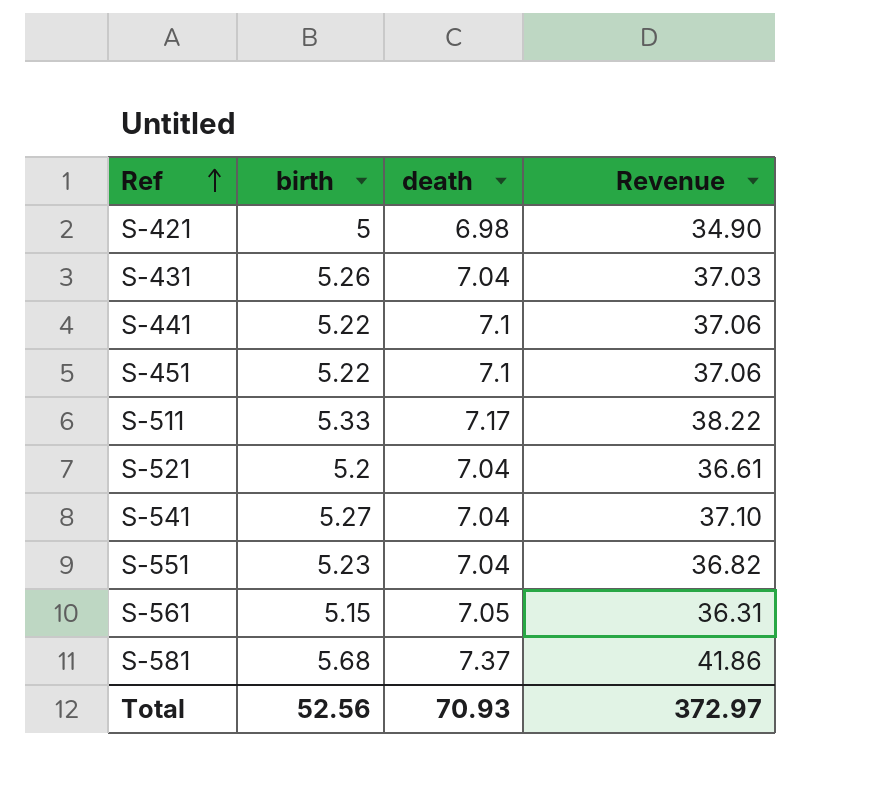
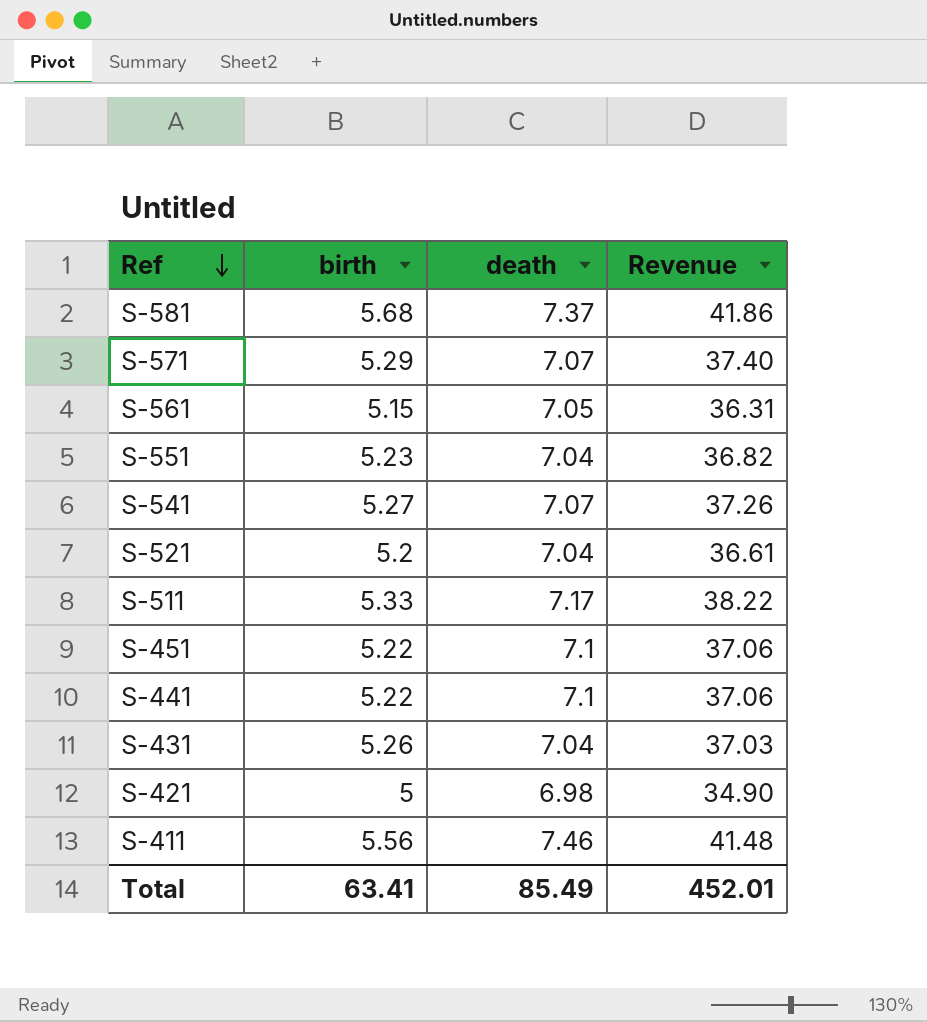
row order: Ref ascending -> Ref descending
row S-571: none -> 5.29 | 7.07 | 37.40
S-541 | death: 7.04 -> 7.07
S-541 | Revenue: 37.10 -> 37.26
row S-411: none -> 5.56 | 7.46 | 41.48
Total | birth: 52.56 -> 63.41
Total | death: 70.93 -> 85.49
Total | Revenue: 372.97 -> 452.01

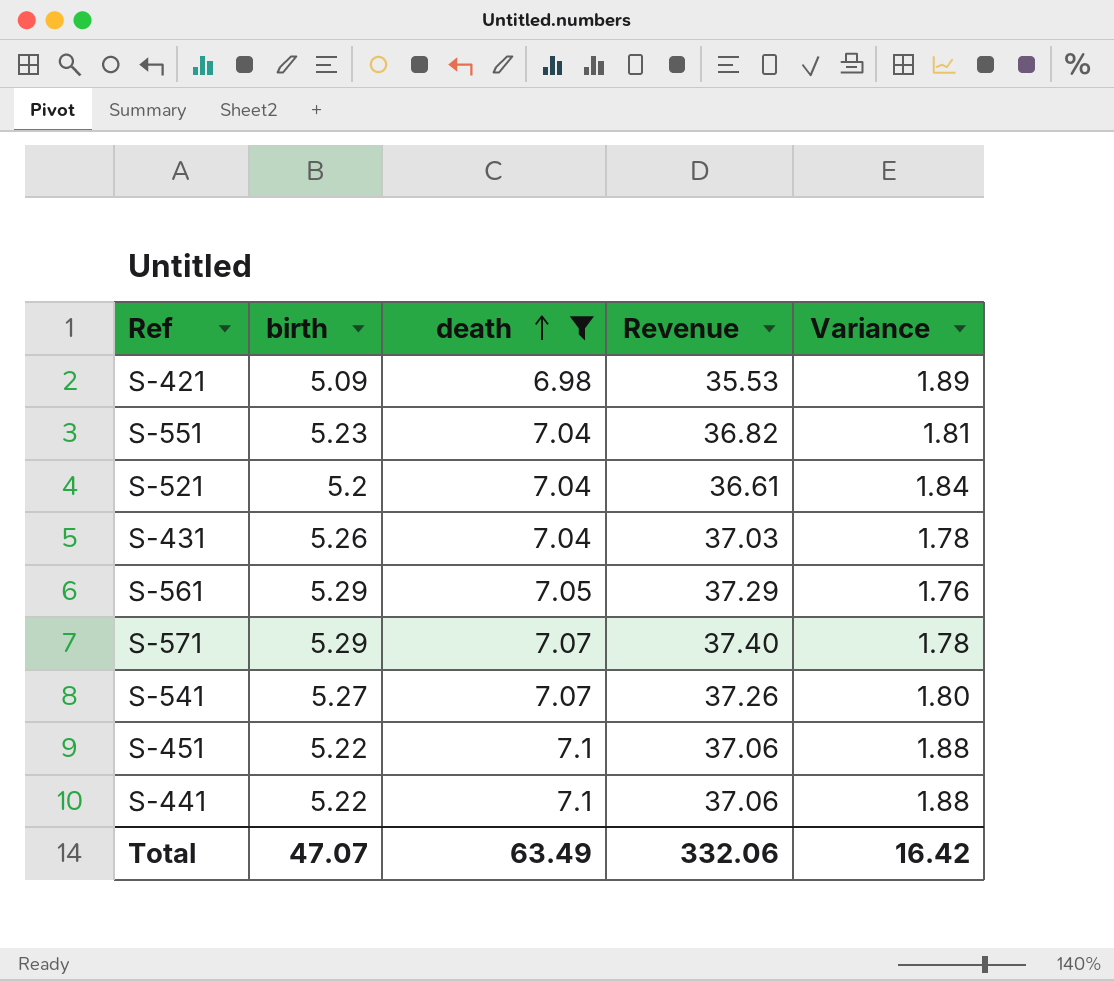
filter: none -> death <= 7.1
row order: Ref descending -> death ascending
column Variance | formula: none -> [death] - [birth]
S-421 | birth: 5 -> 5.09
S-421 | Revenue: 34.90 -> 35.53
S-561 | birth: 5.15 -> 5.29
S-561 | Revenue: 36.31 -> 37.29
Total | birth: 63.41 -> 47.07
Total | death: 85.49 -> 63.49
Total | Revenue: 452.01 -> 332.06

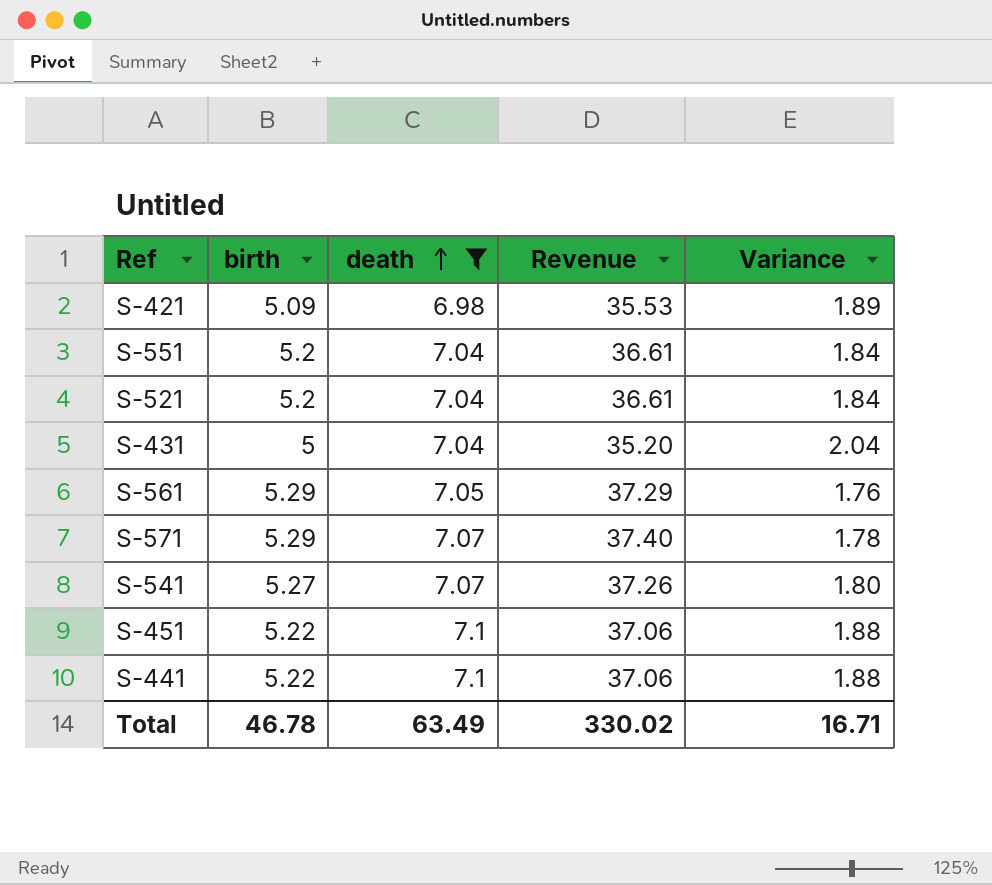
S-551 | birth: 5.23 -> 5.2
S-551 | Revenue: 36.82 -> 36.61
S-551 | Variance: 1.81 -> 1.84
S-431 | birth: 5.26 -> 5
S-431 | Revenue: 37.03 -> 35.20
S-431 | Variance: 1.78 -> 2.04
Total | birth: 47.07 -> 46.78
Total | Revenue: 332.06 -> 330.02
Total | Variance: 16.42 -> 16.71

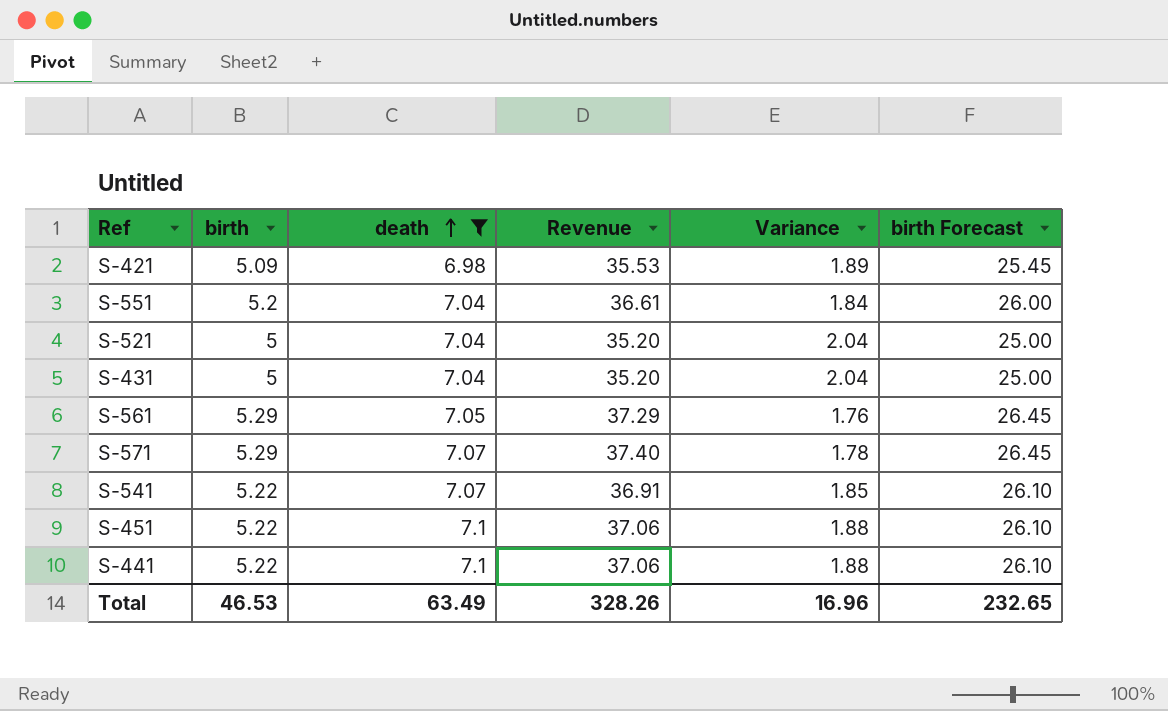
column birth Forecast | formula: none -> [birth] * 5
S-521 | birth: 5.2 -> 5
S-521 | Revenue: 36.61 -> 35.20
S-521 | Variance: 1.84 -> 2.04
S-541 | birth: 5.27 -> 5.22
S-541 | Revenue: 37.26 -> 36.91
S-541 | Variance: 1.80 -> 1.85
Total | birth: 46.78 -> 46.53
Total | Revenue: 330.02 -> 328.26
Total | Variance: 16.71 -> 16.96

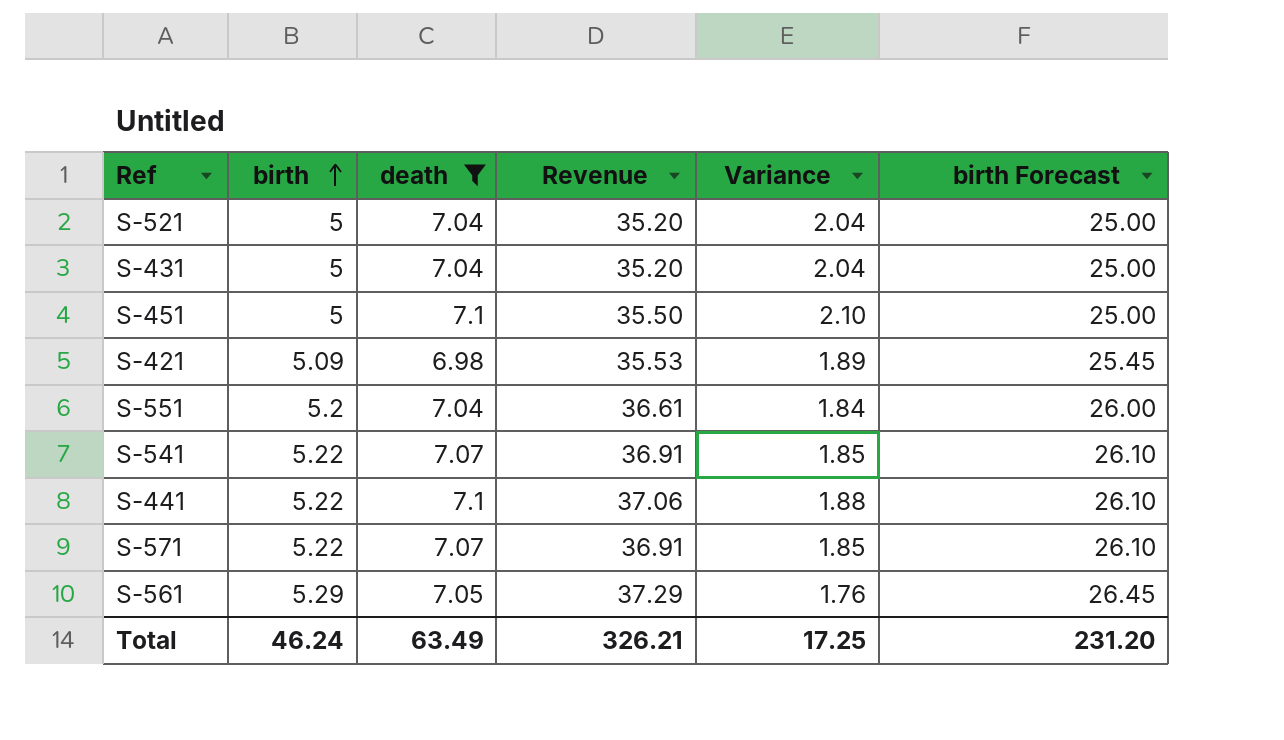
row order: death ascending -> birth ascending
S-451 | birth: 5.22 -> 5
S-451 | Revenue: 37.06 -> 35.50
S-451 | Variance: 1.88 -> 2.10
S-451 | birth Forecast: 26.10 -> 25.00
S-571 | birth: 5.29 -> 5.22
S-571 | Revenue: 37.40 -> 36.91
S-571 | Variance: 1.78 -> 1.85
S-571 | birth Forecast: 26.45 -> 26.10
Total | birth: 46.53 -> 46.24
Total | Revenue: 328.26 -> 326.21
Total | Variance: 16.96 -> 17.25
Total | birth Forecast: 232.65 -> 231.20

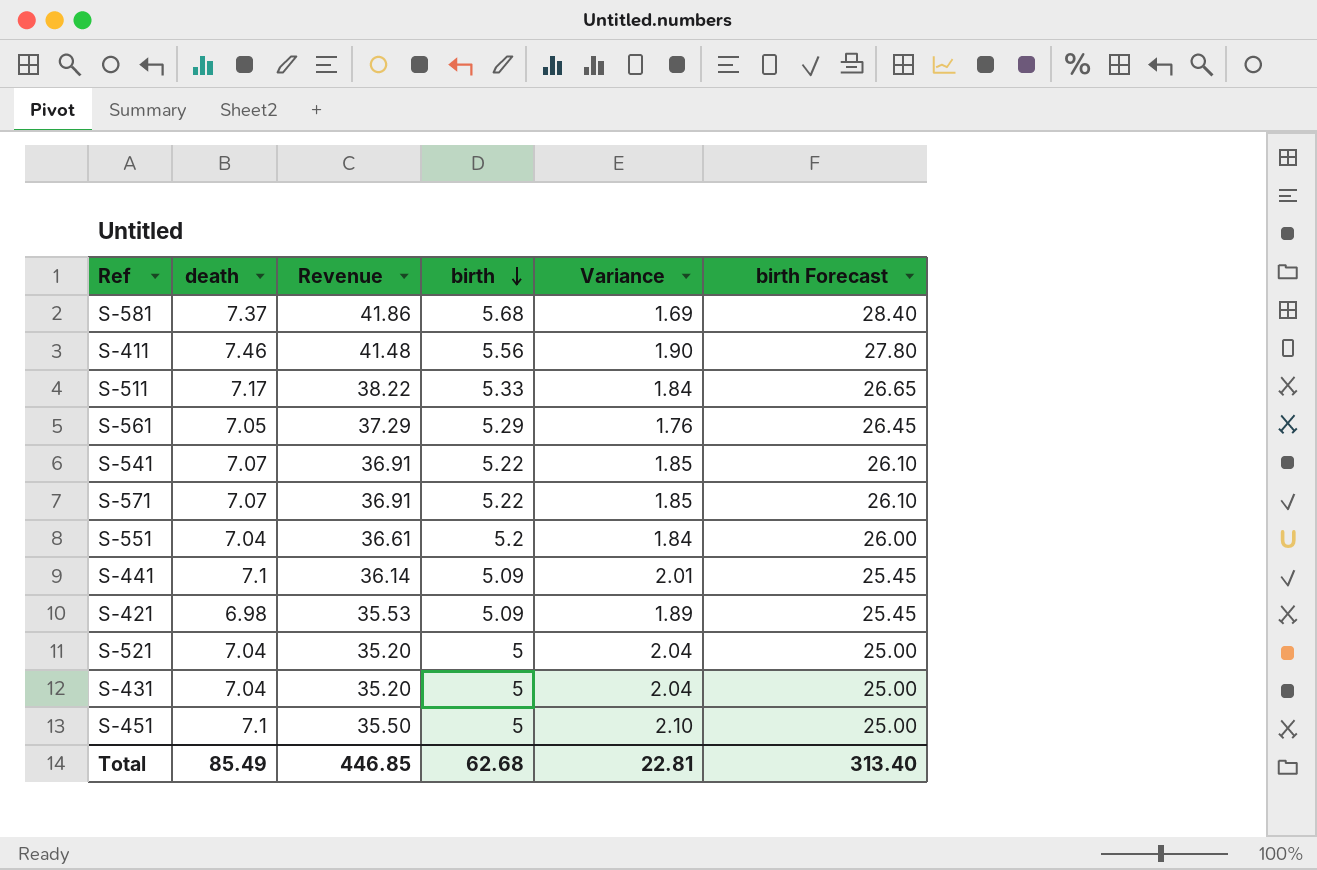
filter: death <= 7.1 -> none
row order: birth ascending -> birth descending
column birth | position: 2 -> 4
S-441 | Revenue: 37.06 -> 36.14
S-441 | birth: 5.22 -> 5.09
S-441 | Variance: 1.88 -> 2.01
S-441 | birth Forecast: 26.10 -> 25.45
Total | death: 63.49 -> 85.49
Total | Revenue: 326.21 -> 446.85
Total | birth: 46.24 -> 62.68
Total | Variance: 17.25 -> 22.81
Total | birth Forecast: 231.20 -> 313.40

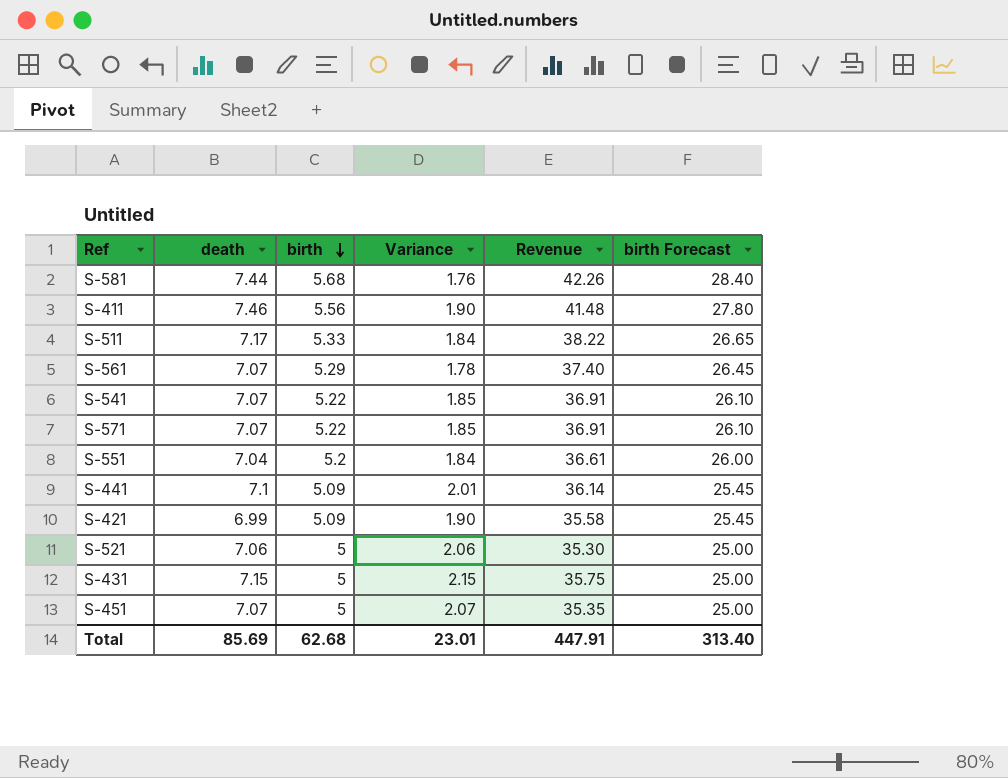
column Revenue | position: 3 -> 5
S-581 | death: 7.37 -> 7.44
S-581 | Variance: 1.69 -> 1.76
S-581 | Revenue: 41.86 -> 42.26
S-561 | death: 7.05 -> 7.07
S-561 | Variance: 1.76 -> 1.78
S-561 | Revenue: 37.29 -> 37.40
S-421 | death: 6.98 -> 6.99
S-421 | Variance: 1.89 -> 1.90
S-421 | Revenue: 35.53 -> 35.58
S-521 | death: 7.04 -> 7.06
S-521 | Variance: 2.04 -> 2.06
S-521 | Revenue: 35.20 -> 35.30
S-431 | death: 7.04 -> 7.15
S-431 | Variance: 2.04 -> 2.15
S-431 | Revenue: 35.20 -> 35.75
S-451 | death: 7.1 -> 7.07
S-451 | Variance: 2.10 -> 2.07
S-451 | Revenue: 35.50 -> 35.35
Total | death: 85.49 -> 85.69
Total | Variance: 22.81 -> 23.01
Total | Revenue: 446.85 -> 447.91

